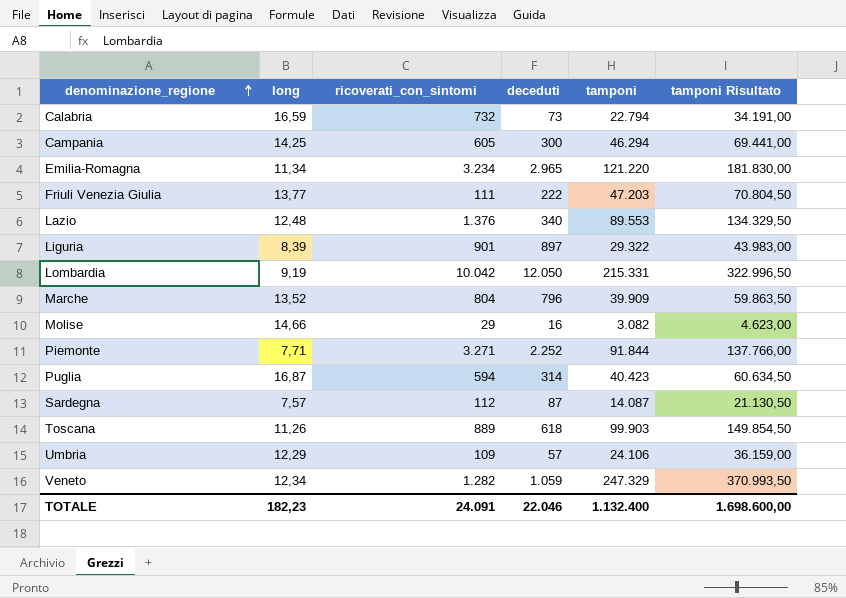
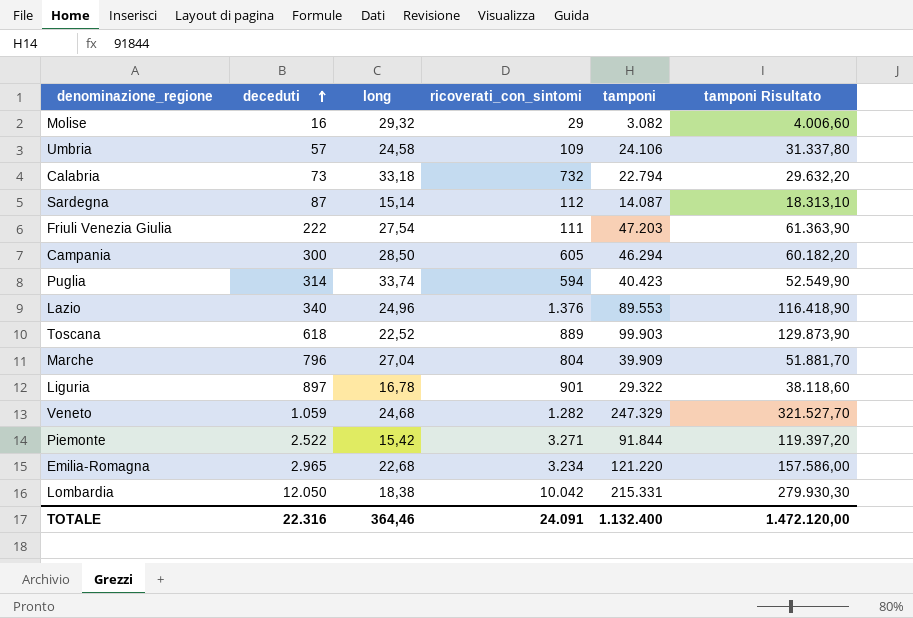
row order: denominazione_regione ascending -> deceduti ascending
column deceduti | position: 4 -> 2
column tamponi Risultato | formula: [tamponi] * 1,5 -> [tamponi] * 1,3
Molise | long: 14,66 -> 29,32
Umbria | long: 12,29 -> 24,58
Calabria | long: 16,59 -> 33,18
Sardegna | long: 7,57 -> 15,14
Friuli Venezia Giulia | long: 13,77 -> 27,54
Campania | long: 14,25 -> 28,50
Puglia | long: 16,87 -> 33,74
Lazio | long: 12,48 -> 24,96
Toscana | long: 11,26 -> 22,52
Marche | long: 13,52 -> 27,04
Liguria | long: 8,39 -> 16,78
Veneto | long: 12,34 -> 24,68
Piemonte | deceduti: 2.252 -> 2.522
Piemonte | long: 7,71 -> 15,42
Emilia-Romagna | long: 11,34 -> 22,68
Lombardia | long: 9,19 -> 18,38
TOTALE | deceduti: 22.046 -> 22.316
TOTALE | long: 182,23 -> 364,46
TOTALE | tamponi Risultato: 1.698.600,00 -> 1.472.120,00

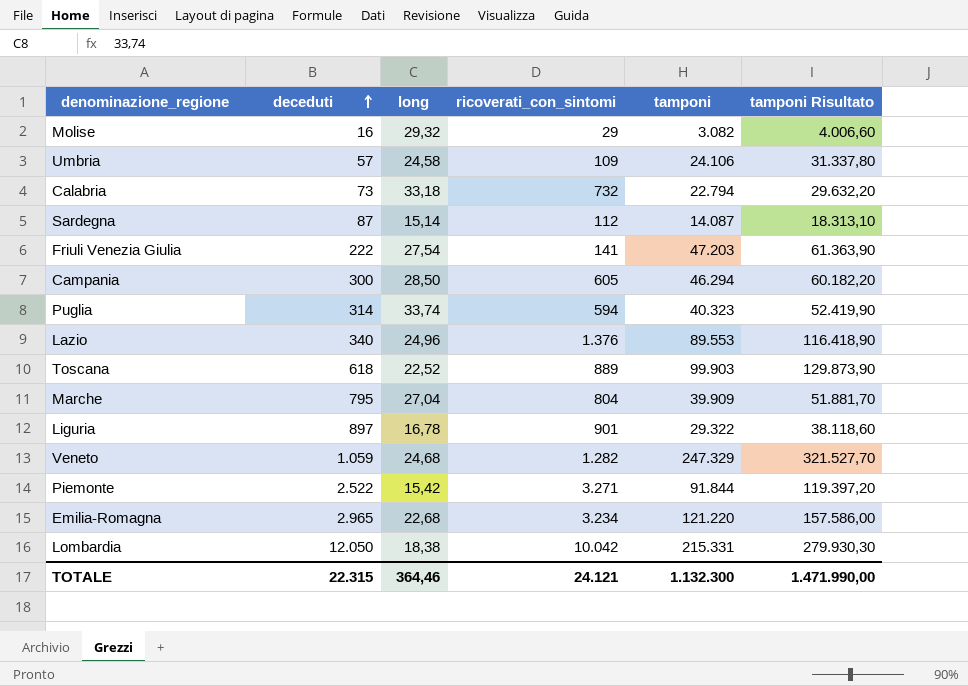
Friuli Venezia Giulia | ricoverati_con_sintomi: 111 -> 141
Puglia | tamponi: 40.423 -> 40.323
Puglia | tamponi Risultato: 52.549,90 -> 52.419,90
Marche | deceduti: 796 -> 795
TOTALE | deceduti: 22.316 -> 22.315
TOTALE | ricoverati_con_sintomi: 24.091 -> 24.121
TOTALE | tamponi: 1.132.400 -> 1.132.300
TOTALE | tamponi Risultato: 1.472.120,00 -> 1.471.990,00

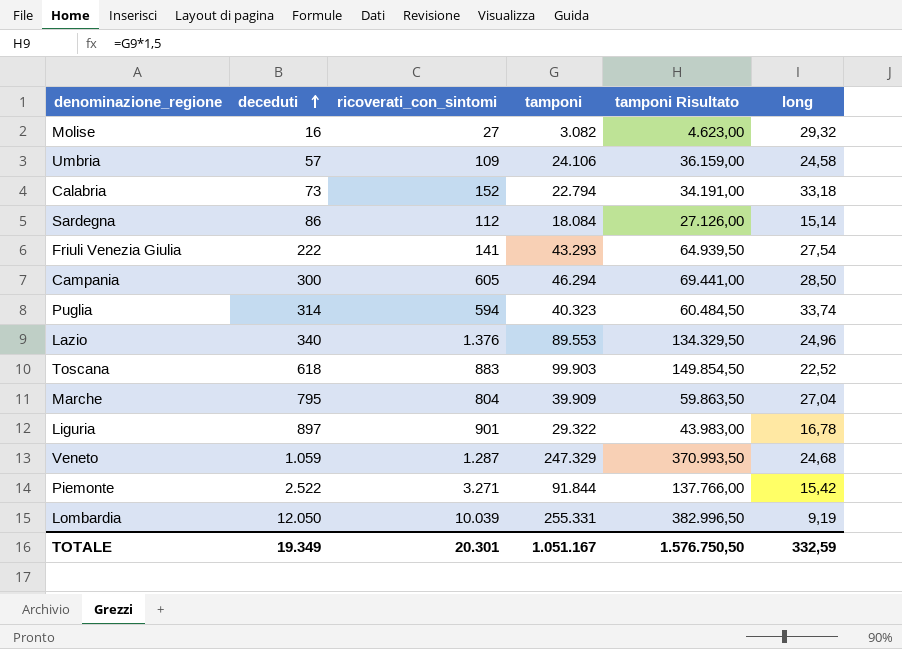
column tamponi Risultato | formula: [tamponi] * 1,3 -> [tamponi] * 1,5
column long | position: 3 -> 6
row Emilia-Romagna: 2.965 | 22,68 | 3.234 | 121.220 | 157.586,00 -> none
Molise | ricoverati_con_sintomi: 29 -> 27
Calabria | ricoverati_con_sintomi: 732 -> 152
Sardegna | deceduti: 87 -> 86
Sardegna | tamponi: 14.087 -> 18.084
Friuli Venezia Giulia | tamponi: 47.203 -> 43.293
Toscana | ricoverati_con_sintomi: 889 -> 883
Veneto | ricoverati_con_sintomi: 1.282 -> 1.287
Lombardia | ricoverati_con_sintomi: 10.042 -> 10.039
Lombardia | tamponi: 215.331 -> 255.331
Lombardia | long: 18,38 -> 9,19
TOTALE | deceduti: 22.315 -> 19.349
TOTALE | ricoverati_con_sintomi: 24.121 -> 20.301
TOTALE | tamponi: 1.132.300 -> 1.051.167
TOTALE | tamponi Risultato: 1.471.990,00 -> 1.576.750,50
TOTALE | long: 364,46 -> 332,59

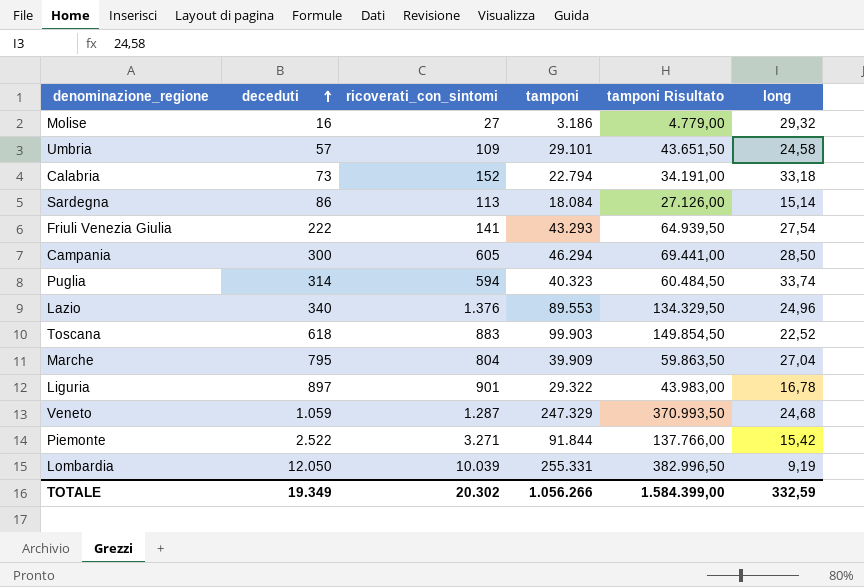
Molise | tamponi: 3.082 -> 3.186
Molise | tamponi Risultato: 4.623,00 -> 4.779,00
Umbria | tamponi: 24.106 -> 29.101
Umbria | tamponi Risultato: 36.159,00 -> 43.651,50
Sardegna | ricoverati_con_sintomi: 112 -> 113
TOTALE | ricoverati_con_sintomi: 20.301 -> 20.302
TOTALE | tamponi: 1.051.167 -> 1.056.266
TOTALE | tamponi Risultato: 1.576.750,50 -> 1.584.399,00

